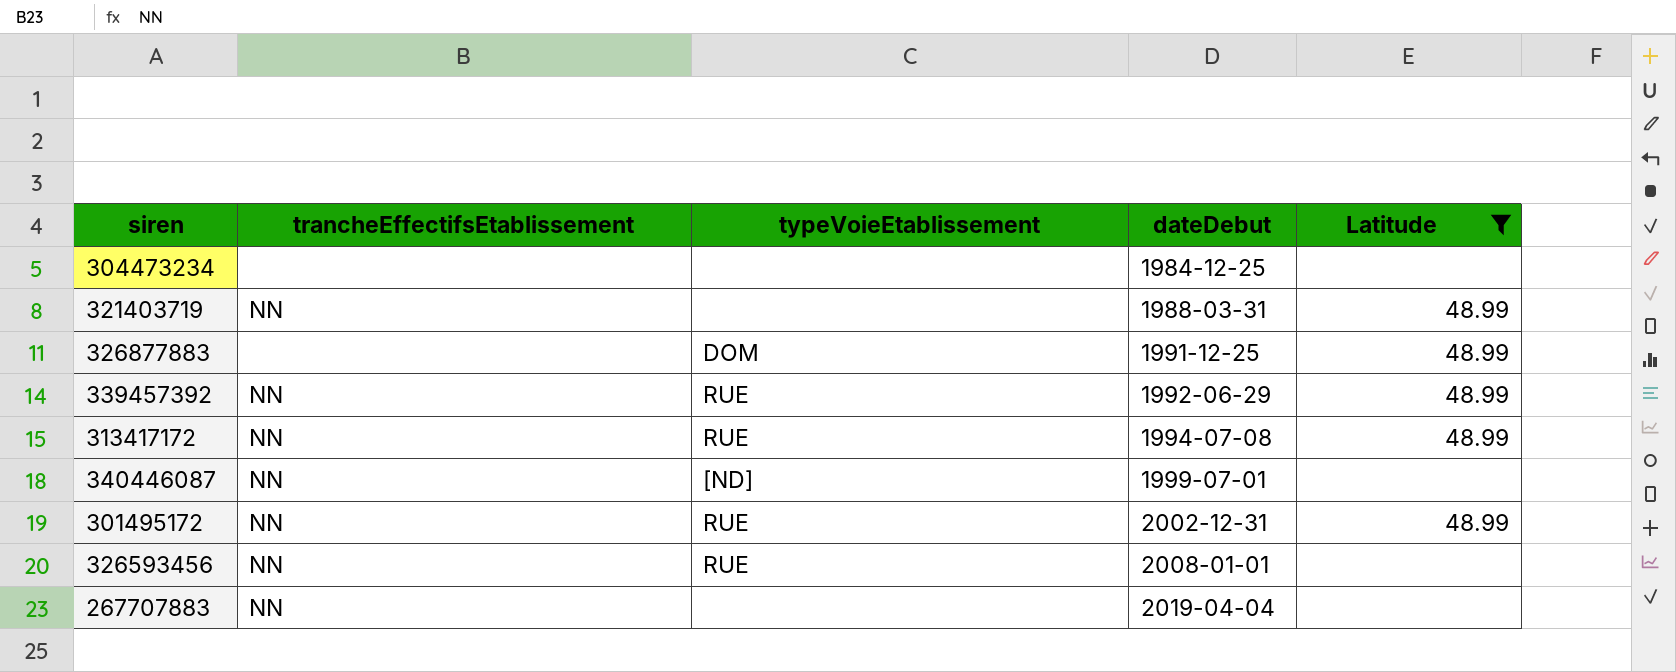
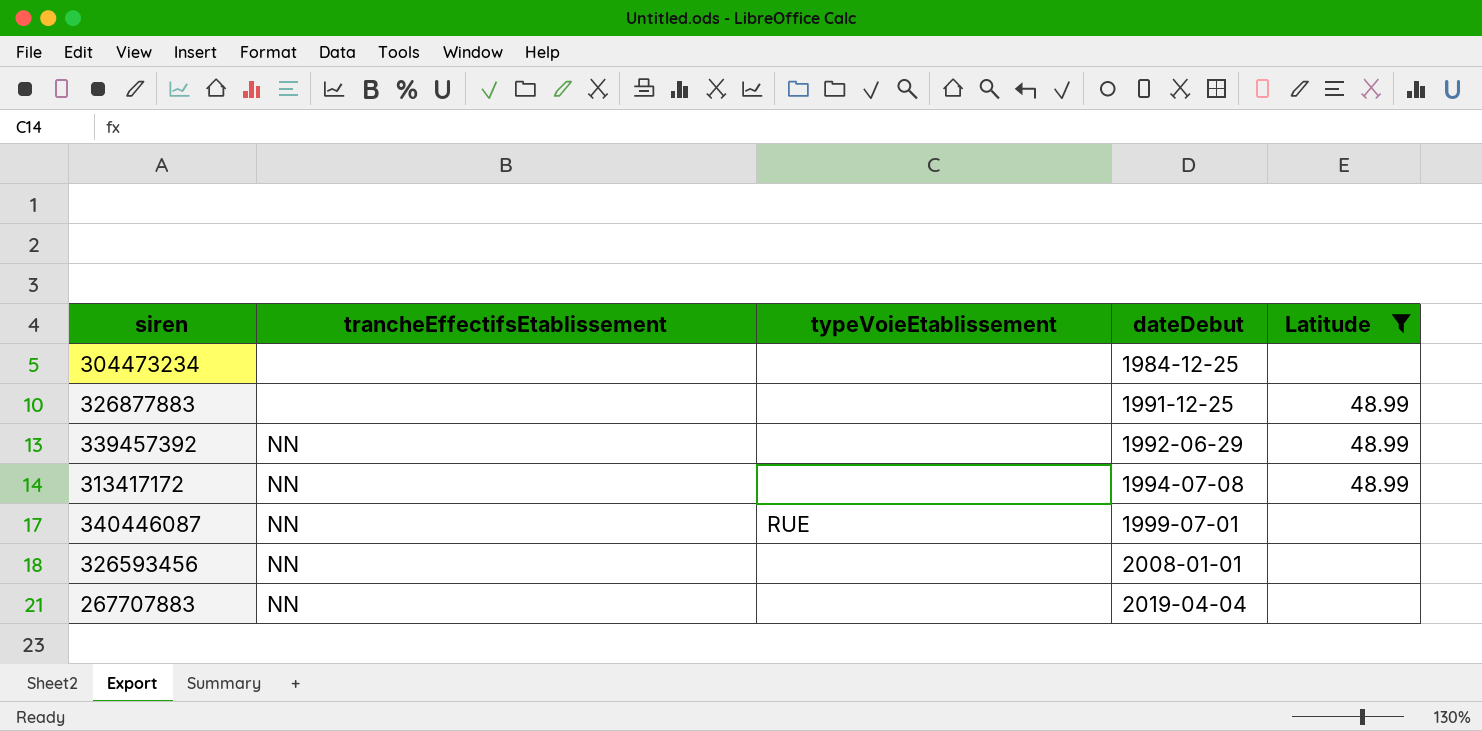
row 321403719: NN | none | 1988-03-31 | 48.99 -> none
row 301495172: NN | RUE | 2002-12-31 | 48.99 -> none
326877883 | typeVoieEtablissement: DOM -> none
339457392 | typeVoieEtablissement: RUE -> none
313417172 | typeVoieEtablissement: RUE -> none
340446087 | typeVoieEtablissement: [ND] -> RUE
326593456 | typeVoieEtablissement: RUE -> none

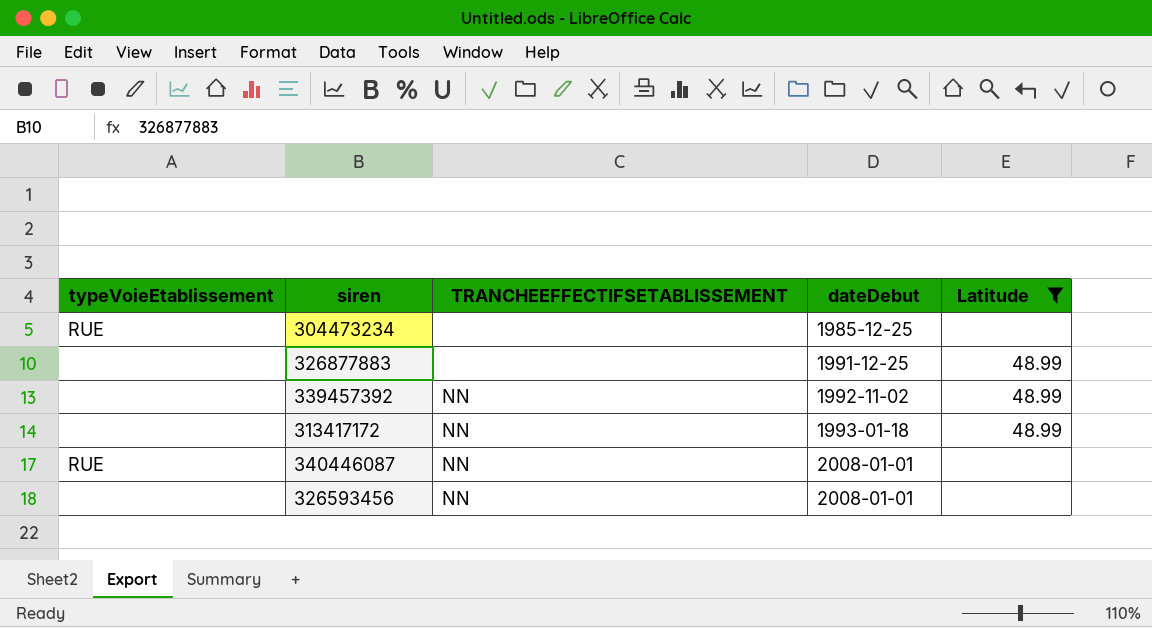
column typeVoieEtablissement | position: 3 -> 1
column name: trancheEffectifsEtablissement -> TRANCHEEFFECTIFSETABLISSEMENT
row 267707883: NN | none | 2019-04-04 | none -> none
304473234 | typeVoieEtablissement: none -> RUE
304473234 | dateDebut: 1984-12-25 -> 1985-12-25
339457392 | dateDebut: 1992-06-29 -> 1992-11-02
313417172 | dateDebut: 1994-07-08 -> 1993-01-18
340446087 | dateDebut: 1999-07-01 -> 2008-01-01

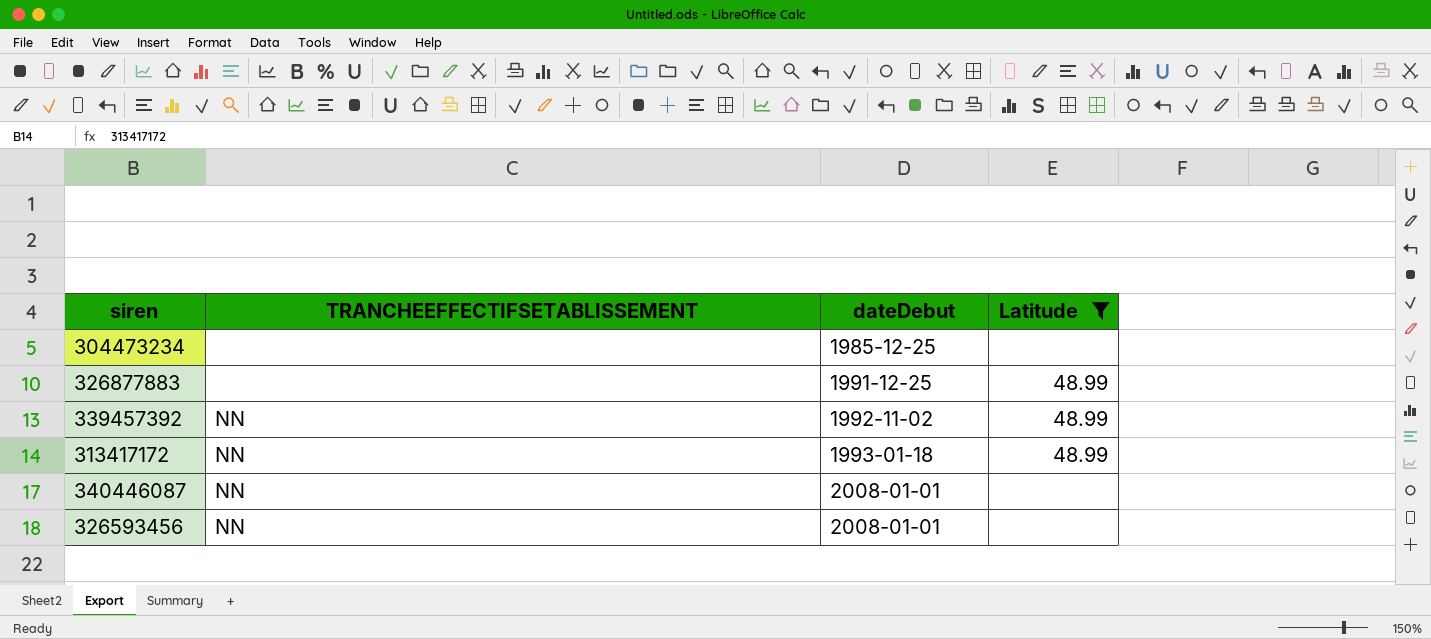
column typeVoieEtablissement | position: 1 -> none

